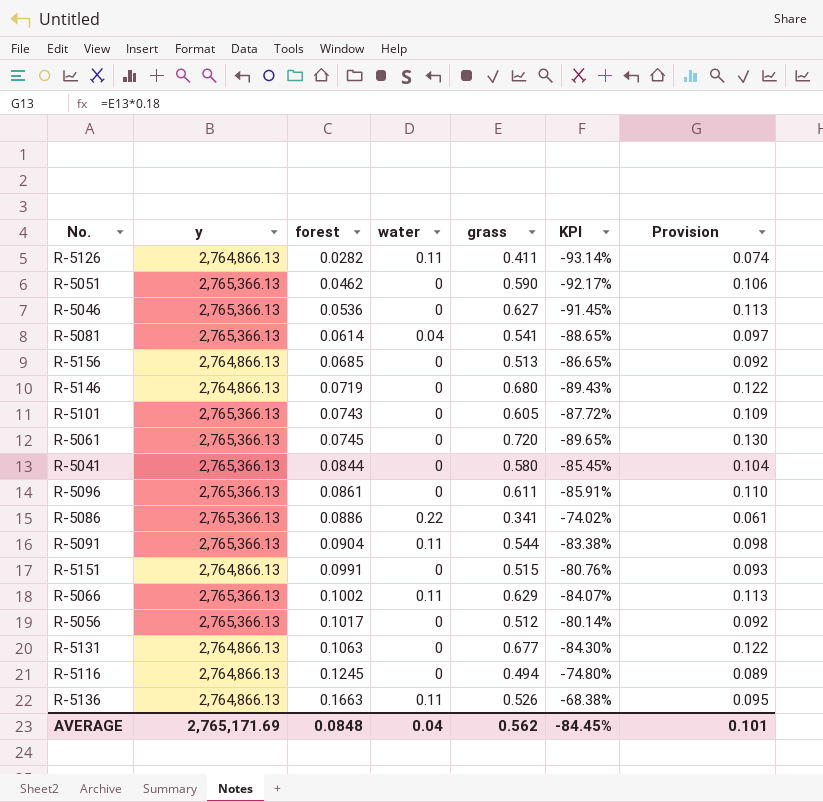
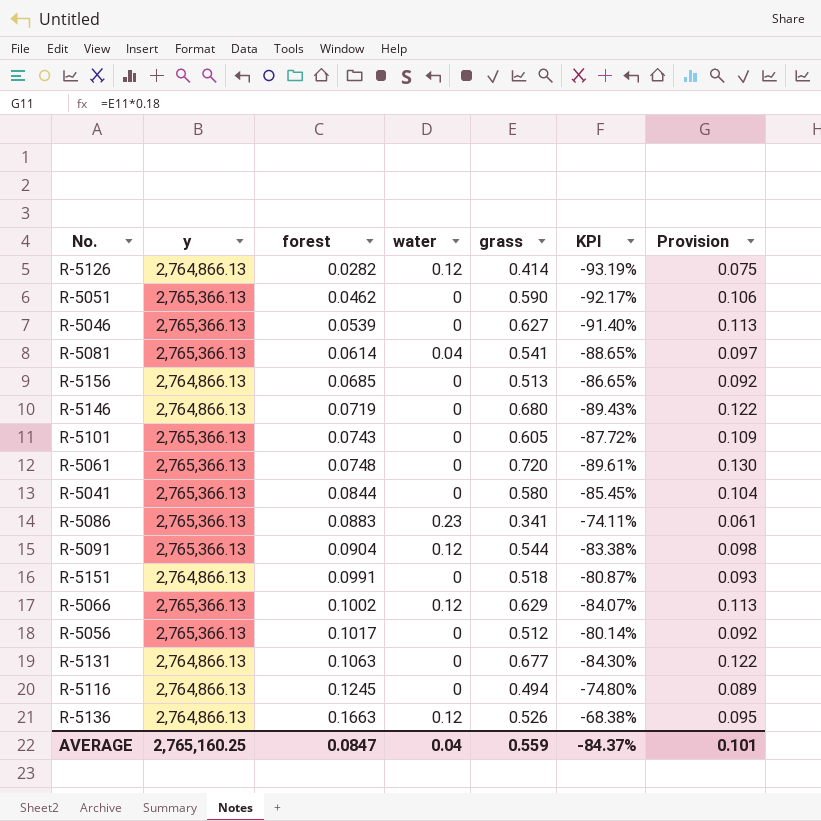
row R-5096: 2,765,366.13 | 0.0861 | 0 | 0.611 | -85.91% | 0.110 -> none
R-5126 | water: 0.11 -> 0.12
R-5126 | grass: 0.411 -> 0.414
R-5126 | KPI: -93.14% -> -93.19%
R-5126 | Provision: 0.074 -> 0.075
R-5046 | forest: 0.0536 -> 0.0539
R-5046 | KPI: -91.45% -> -91.40%
R-5061 | forest: 0.0745 -> 0.0748
R-5061 | KPI: -89.65% -> -89.61%
R-5086 | forest: 0.0886 -> 0.0883
R-5086 | water: 0.22 -> 0.23
R-5086 | KPI: -74.02% -> -74.11%
R-5091 | water: 0.11 -> 0.12
R-5151 | grass: 0.515 -> 0.518
R-5151 | KPI: -80.76% -> -80.87%
R-5066 | water: 0.11 -> 0.12
R-5136 | water: 0.11 -> 0.12
AVERAGE | y: 2,765,171.69 -> 2,765,160.25
AVERAGE | forest: 0.0848 -> 0.0847
AVERAGE | grass: 0.562 -> 0.559
AVERAGE | KPI: -84.45% -> -84.37%

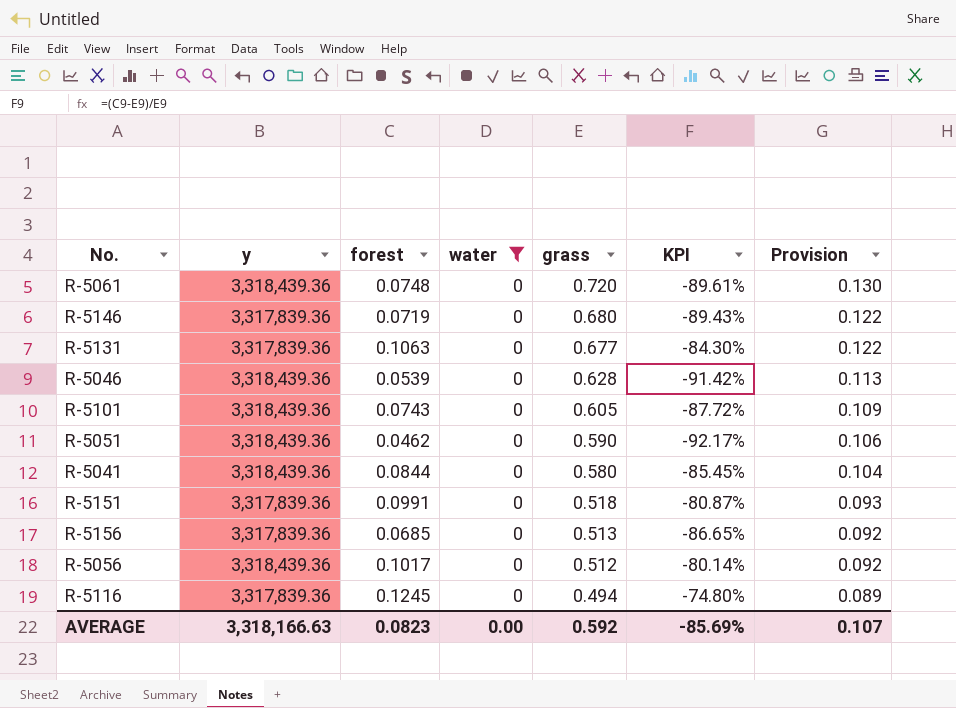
filter: none -> water = 0
row order: forest ascending -> grass descending
R-5061 | y: 2,765,366.13 -> 3,318,439.36
R-5146 | y: 2,764,866.13 -> 3,317,839.36
R-5131 | y: 2,764,866.13 -> 3,317,839.36
R-5046 | y: 2,765,366.13 -> 3,318,439.36
R-5046 | grass: 0.627 -> 0.628
R-5046 | KPI: -91.40% -> -91.42%
R-5101 | y: 2,765,366.13 -> 3,318,439.36
R-5051 | y: 2,765,366.13 -> 3,318,439.36
R-5041 | y: 2,765,366.13 -> 3,318,439.36
R-5151 | y: 2,764,866.13 -> 3,317,839.36
R-5156 | y: 2,764,866.13 -> 3,317,839.36
R-5056 | y: 2,765,366.13 -> 3,318,439.36
R-5116 | y: 2,764,866.13 -> 3,317,839.36
AVERAGE | y: 2,765,160.25 -> 3,318,166.63
AVERAGE | forest: 0.0847 -> 0.0823
AVERAGE | water: 0.04 -> 0.00
AVERAGE | grass: 0.559 -> 0.592
AVERAGE | KPI: -84.37% -> -85.69%
AVERAGE | Provision: 0.101 -> 0.107

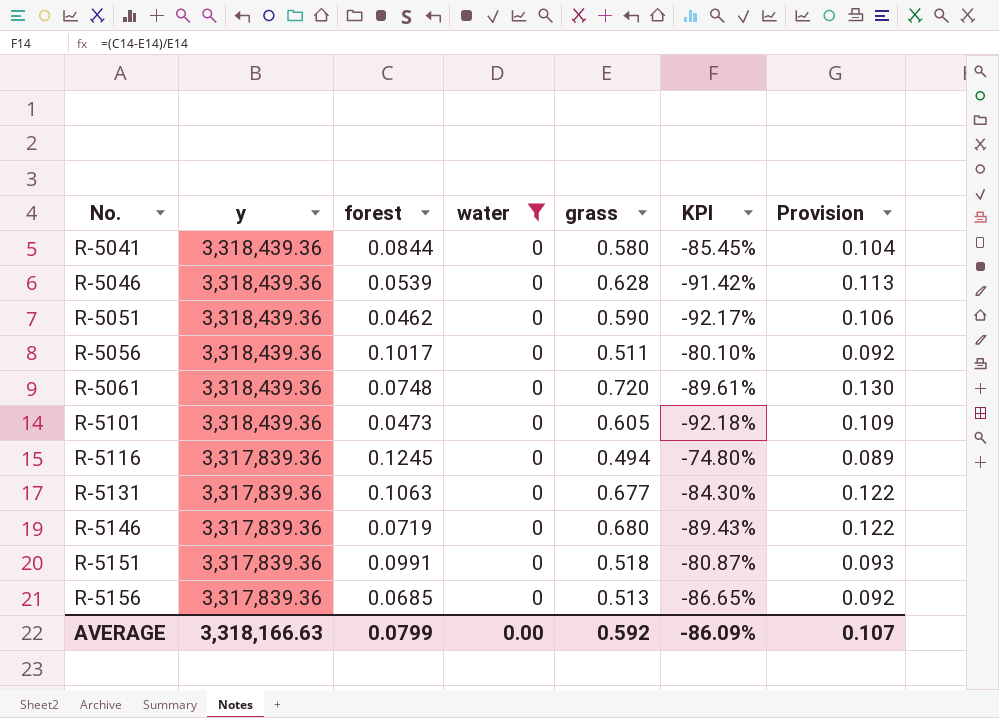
row order: grass descending -> No. ascending
R-5056 | grass: 0.512 -> 0.511
R-5056 | KPI: -80.14% -> -80.10%
R-5101 | forest: 0.0743 -> 0.0473
R-5101 | KPI: -87.72% -> -92.18%
AVERAGE | forest: 0.0823 -> 0.0799
AVERAGE | KPI: -85.69% -> -86.09%

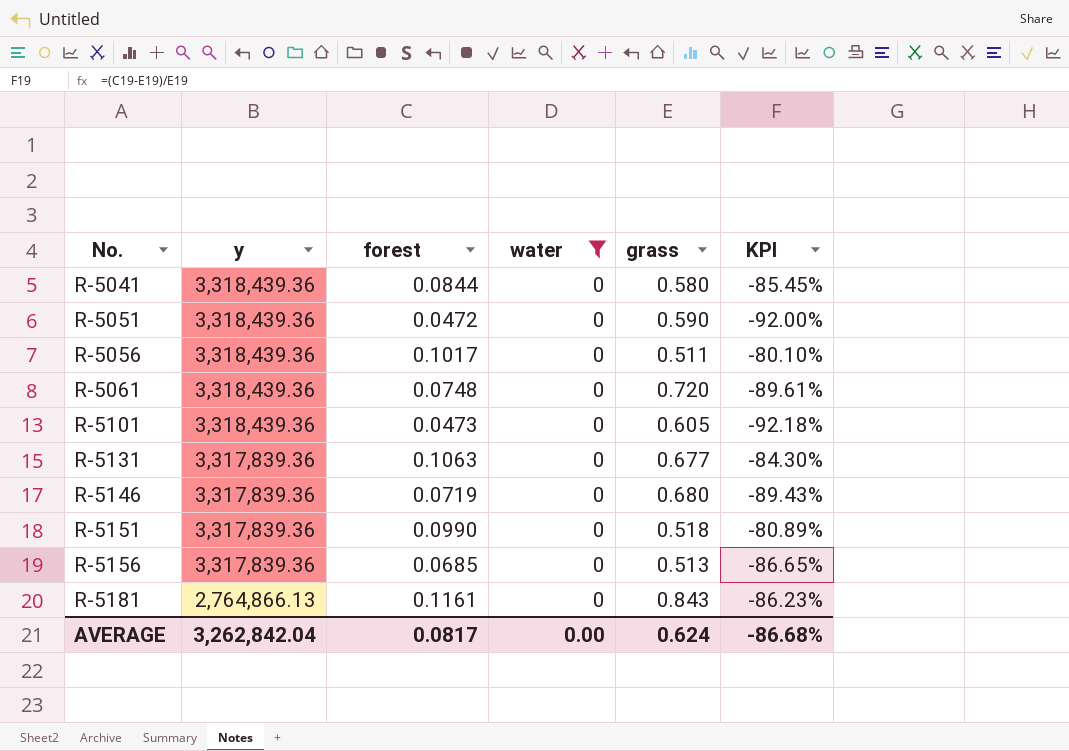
column Provision | formula: [grass] * 0.18 -> none
row R-5046: 3,318,439.36 | 0.0539 | 0 | 0.628 | -91.42% | 0.113 -> none
row R-5116: 3,317,839.36 | 0.1245 | 0 | 0.494 | -74.80% | 0.089 -> none
R-5051 | forest: 0.0462 -> 0.0472
R-5051 | KPI: -92.17% -> -92.00%
R-5151 | forest: 0.0991 -> 0.0990
R-5151 | KPI: -80.87% -> -80.89%
row R-5181: none -> 2,764,866.13 | 0.1161 | 0 | 0.843 | -86.23%
AVERAGE | y: 3,318,166.63 -> 3,262,842.04
AVERAGE | forest: 0.0799 -> 0.0817
AVERAGE | grass: 0.592 -> 0.624
AVERAGE | KPI: -86.09% -> -86.68%

